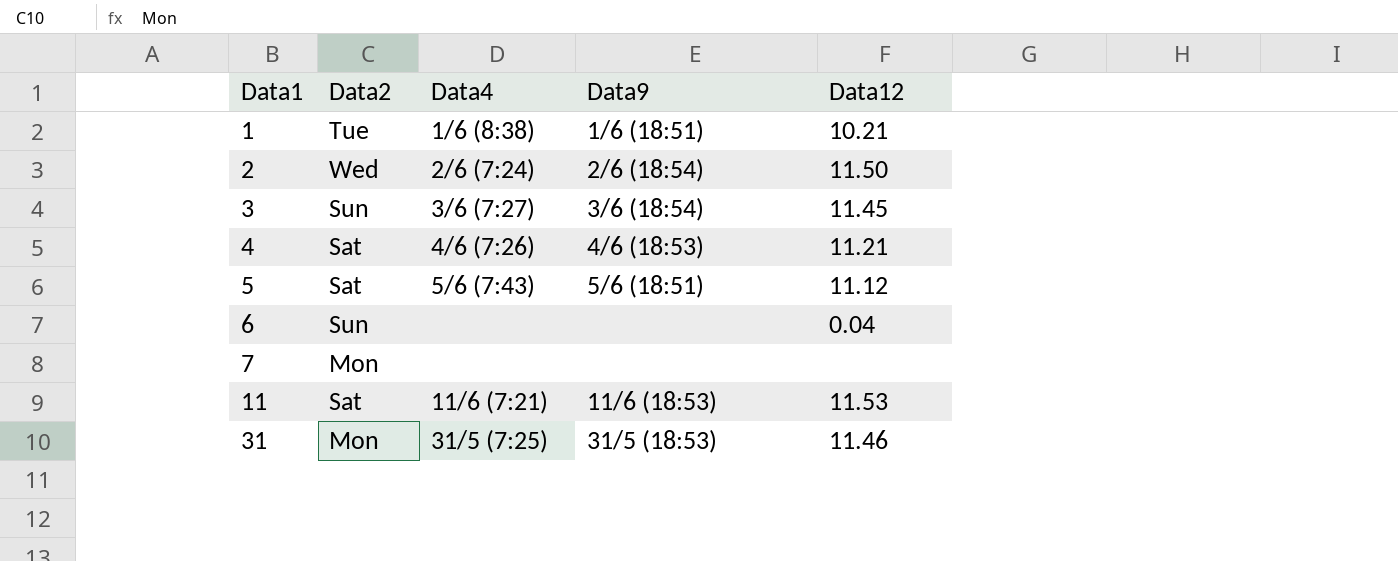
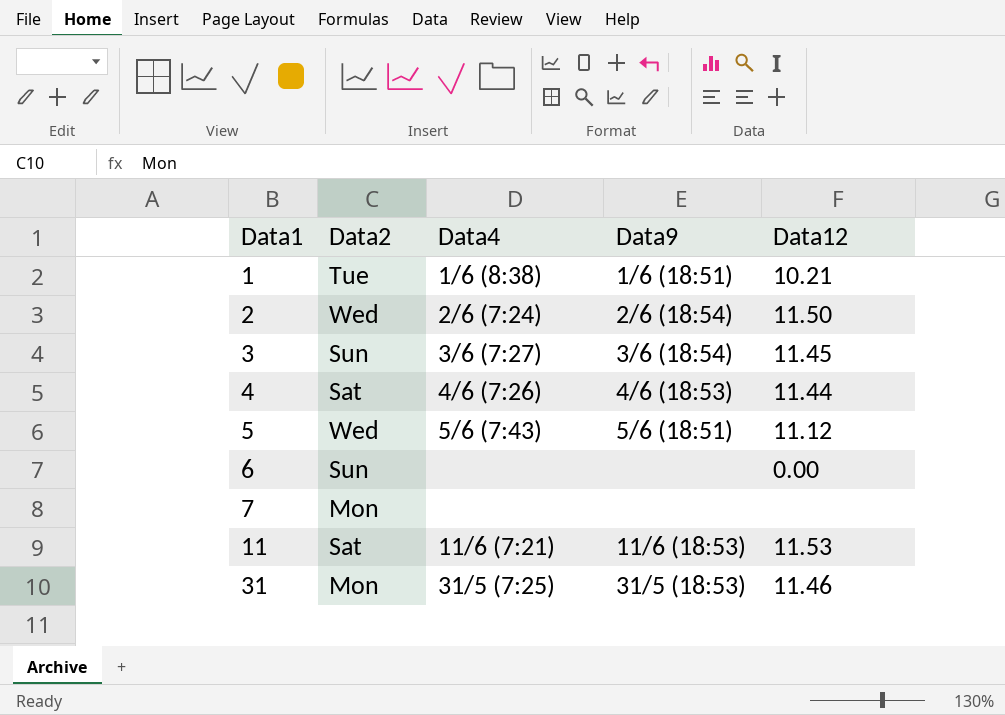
4 | Data12: 11.21 -> 11.44
5 | Data2: Sat -> Wed
6 | Data12: 0.04 -> 0.00

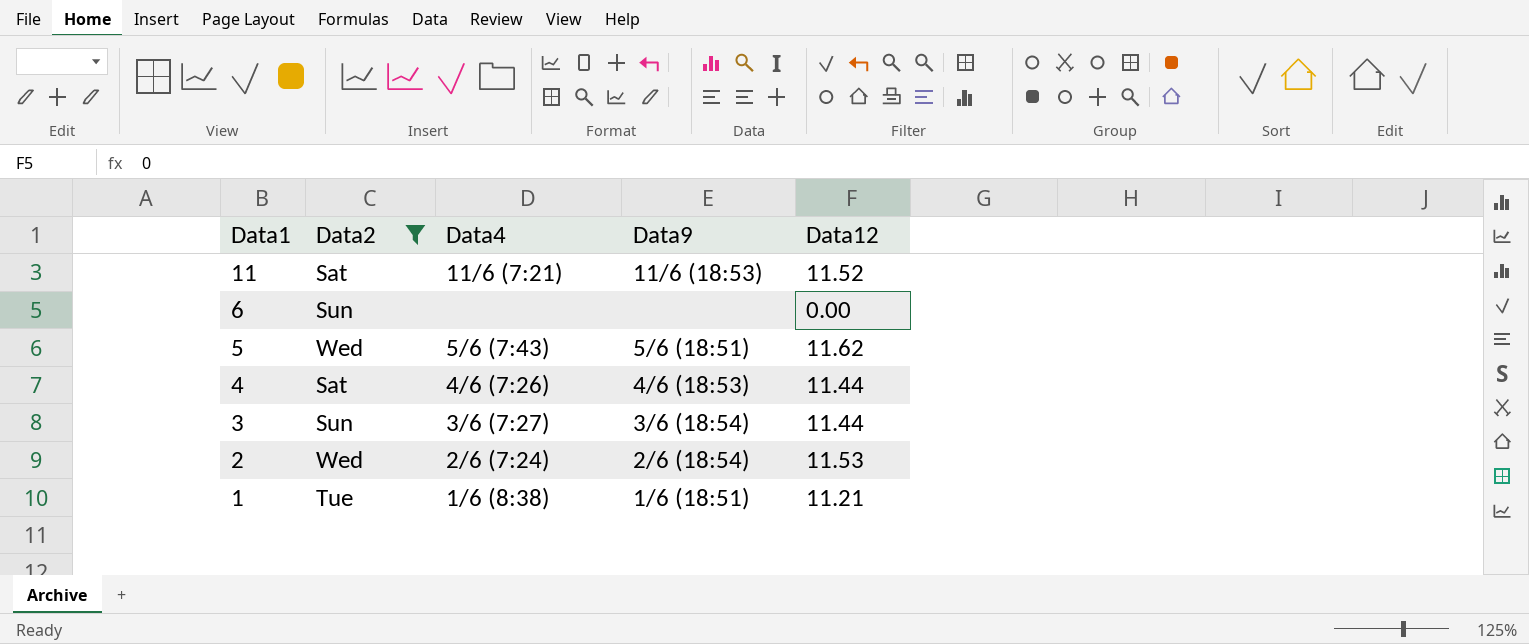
filter: none -> Data2 != Mon
row order: Data1 ascending -> Data1 descending
11 | Data12: 11.53 -> 11.52
5 | Data12: 11.12 -> 11.62
3 | Data12: 11.45 -> 11.44
2 | Data12: 11.50 -> 11.53
1 | Data12: 10.21 -> 11.21

